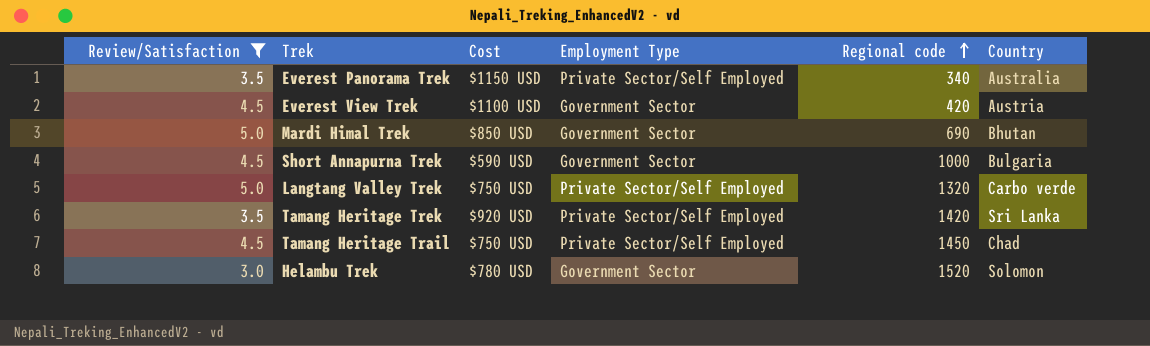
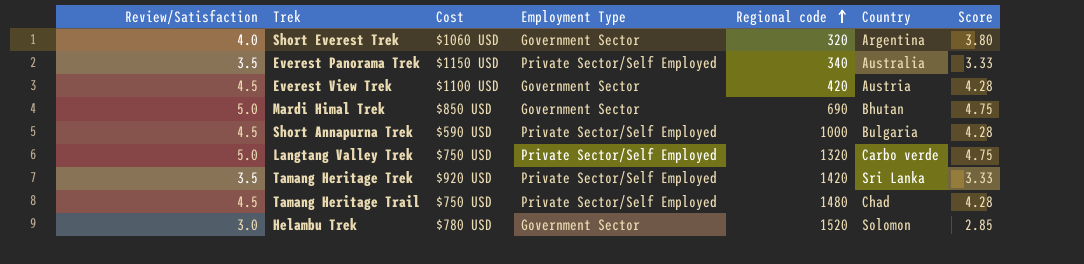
filter: Review/Satisfaction != 4.0 -> none
column Score | formula: none -> [Review/Satisfaction] * 0.95
Short Annapurna Trek | Employment Type: Government Sector -> Private Sector/Self Employed
Tamang Heritage Trail | Regional code: 1450 -> 1480

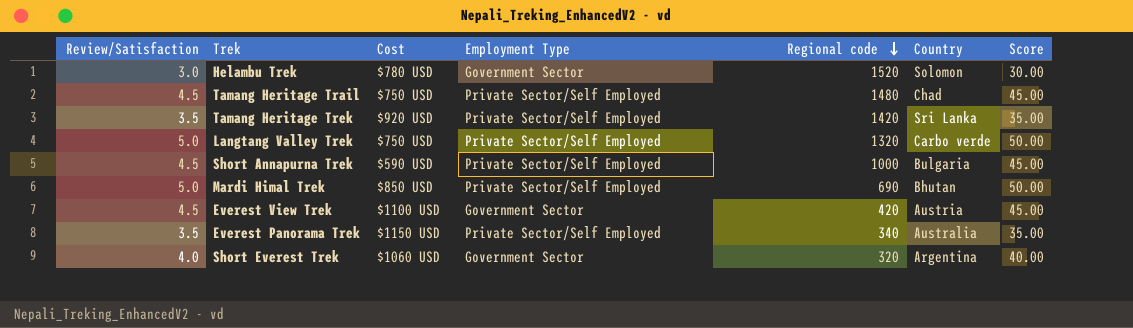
row order: Regional code ascending -> Regional code descending
column Score | formula: [Review/Satisfaction] * 0.95 -> [Review/Satisfaction] * 10
Mardi Himal Trek | Employment Type: Government Sector -> Private Sector/Self Employed

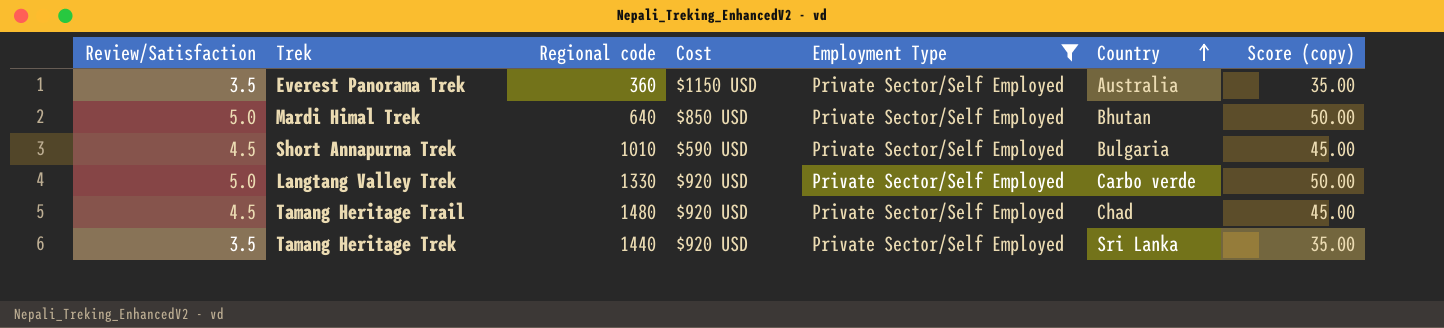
filter: none -> Employment Type = Private Sector/Self Employed
row order: Regional code descending -> Country ascending
column Regional code | position: 5 -> 3
column name: Score -> Score (copy)
Everest Panorama Trek | Regional code: 340 -> 360
Mardi Himal Trek | Regional code: 690 -> 640
Short Annapurna Trek | Regional code: 1000 -> 1010
Langtang Valley Trek | Regional code: 1320 -> 1330
Langtang Valley Trek | Cost: $750 USD -> $920 USD
Tamang Heritage Trail | Cost: $750 USD -> $920 USD
Tamang Heritage Trek | Regional code: 1420 -> 1440

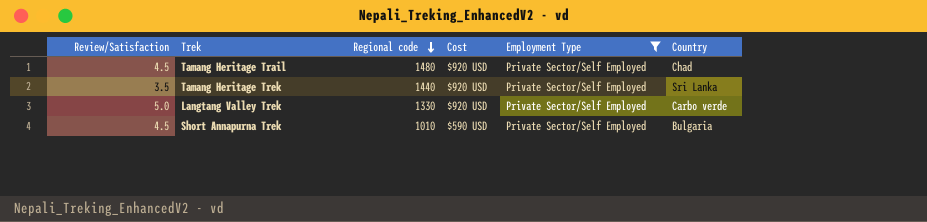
row order: Country ascending -> Regional code descending
column Score (copy) | formula: [Review/Satisfaction] * 10 -> none
row Everest Panorama Trek: 3.5 | 360 | $1150 USD | Private Sector/Self Employed | Australia | 35.00 -> none
row Mardi Himal Trek: 5.0 | 640 | $850 USD | Private Sector/Self Employed | Bhutan | 50.00 -> none

